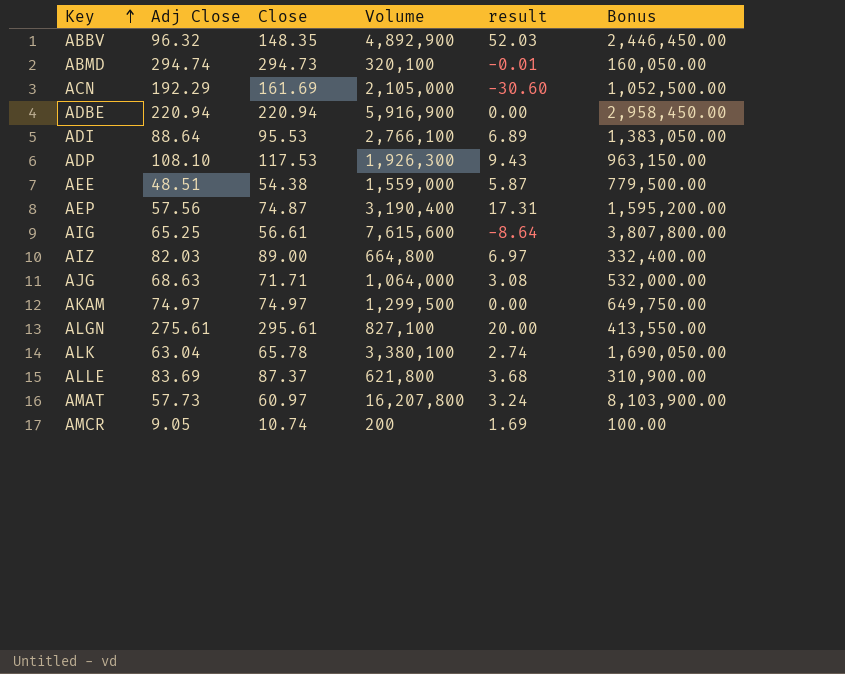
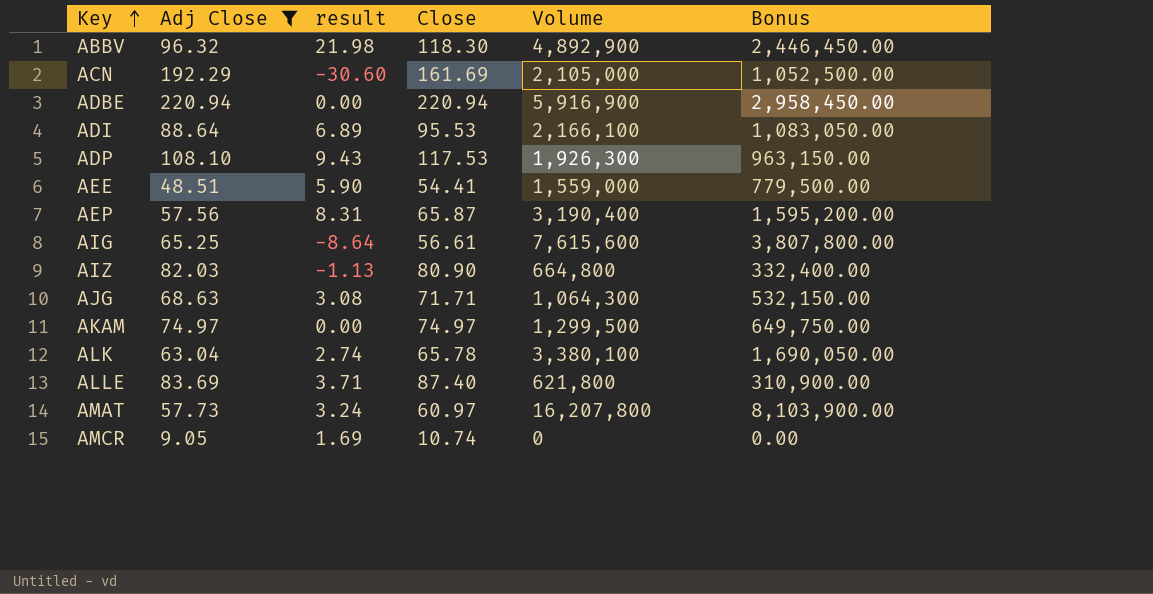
filter: none -> Adj Close <= 220.94
column result | position: 5 -> 3
ABBV | result: 52.03 -> 21.98
ABBV | Close: 148.35 -> 118.30
ADI | Volume: 2,766,100 -> 2,166,100
ADI | Bonus: 1,383,050.00 -> 1,083,050.00
AEE | result: 5.87 -> 5.90
AEE | Close: 54.38 -> 54.41
AEP | result: 17.31 -> 8.31
AEP | Close: 74.87 -> 65.87
AIZ | result: 6.97 -> -1.13
AIZ | Close: 89.00 -> 80.90
AJG | Volume: 1,064,000 -> 1,064,300
AJG | Bonus: 532,000.00 -> 532,150.00
ALLE | result: 3.68 -> 3.71
ALLE | Close: 87.37 -> 87.40
AMCR | Volume: 200 -> 0
AMCR | Bonus: 100.00 -> 0.00

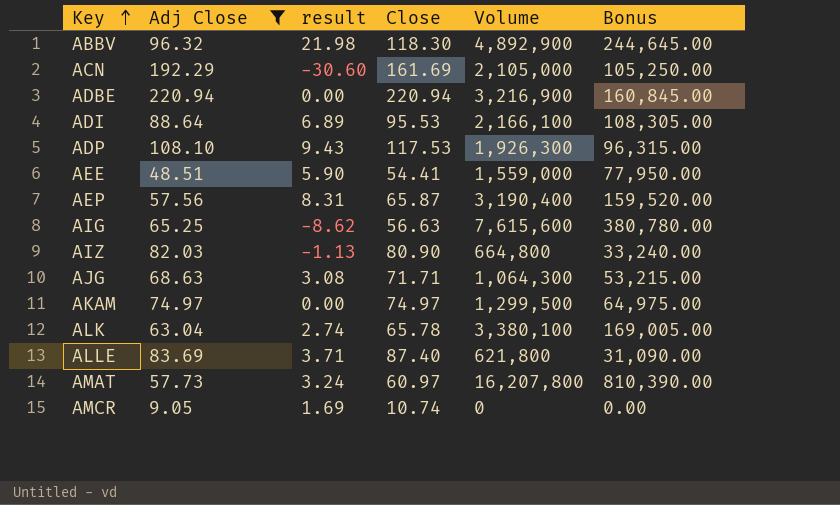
column Bonus | formula: [Volume] * 0.5 -> [Volume] * 0.05
ADBE | Volume: 5,916,900 -> 3,216,900
AIG | result: -8.64 -> -8.62
AIG | Close: 56.61 -> 56.63

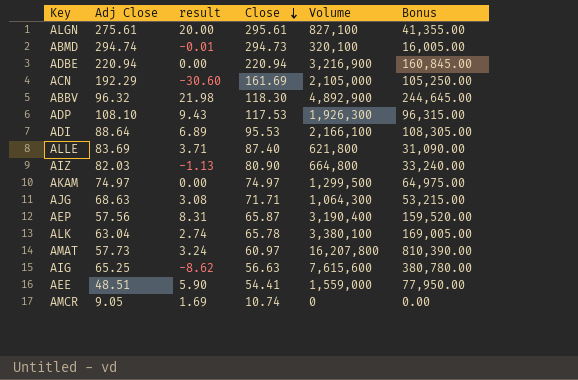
filter: Adj Close <= 220.94 -> none
row order: Key ascending -> Close descending

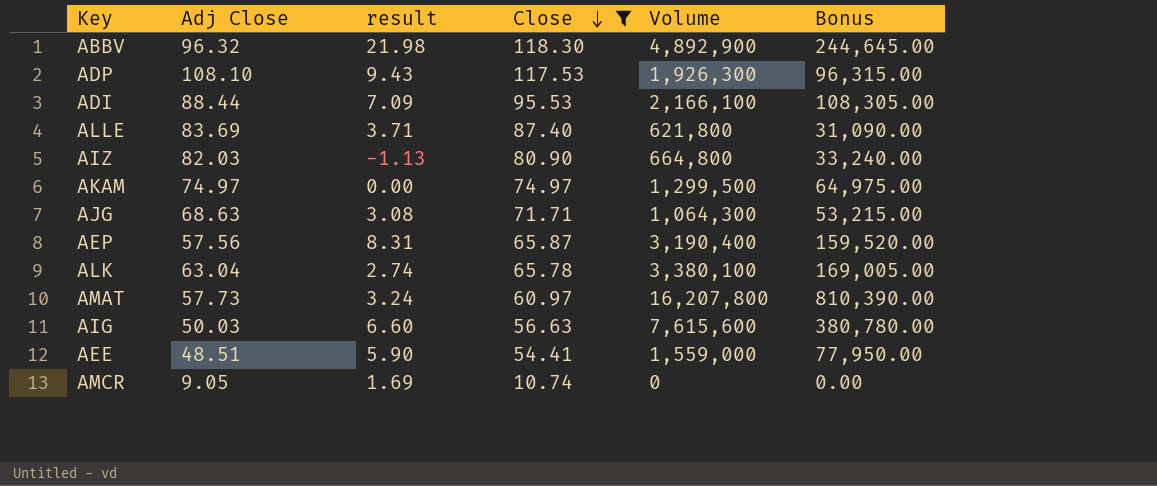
filter: none -> Close <= 118.30
ADI | Adj Close: 88.64 -> 88.44
ADI | result: 6.89 -> 7.09
AIG | Adj Close: 65.25 -> 50.03
AIG | result: -8.62 -> 6.60

